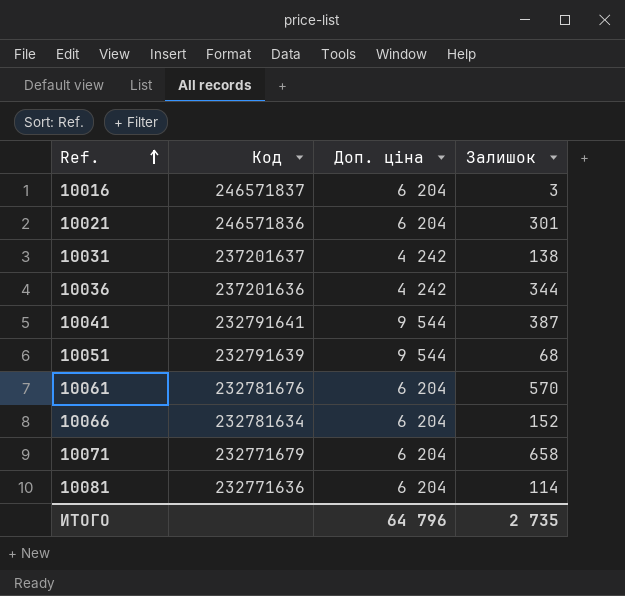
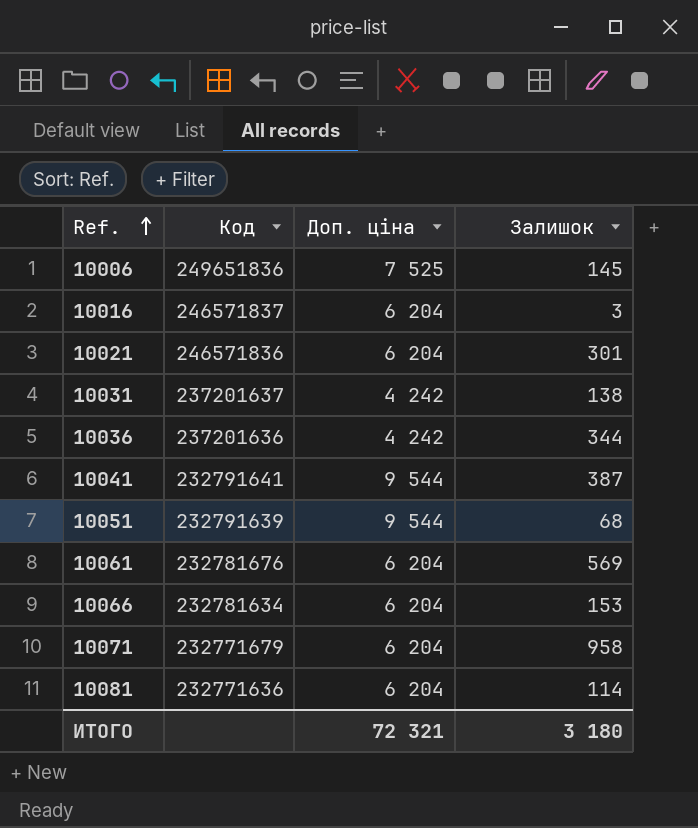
row 10006: none -> 249651836 | 7 525 | 145
10061 | Залишок: 570 -> 569
10066 | Залишок: 152 -> 153
10071 | Залишок: 658 -> 958
ИТОГО | Доп. ціна: 64 796 -> 72 321
ИТОГО | Залишок: 2 735 -> 3 180

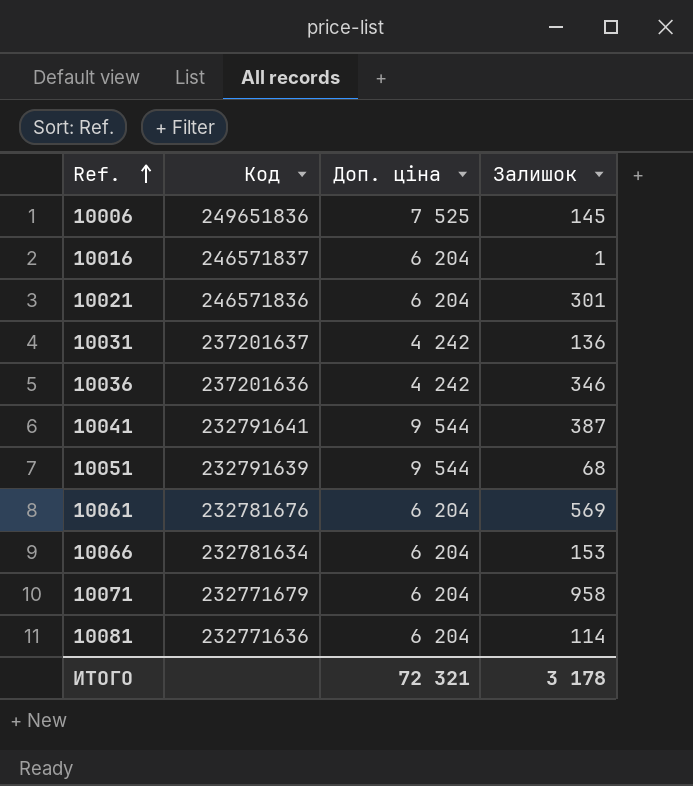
10016 | Залишок: 3 -> 1
10031 | Залишок: 138 -> 136
10036 | Залишок: 344 -> 346
ИТОГО | Залишок: 3 180 -> 3 178

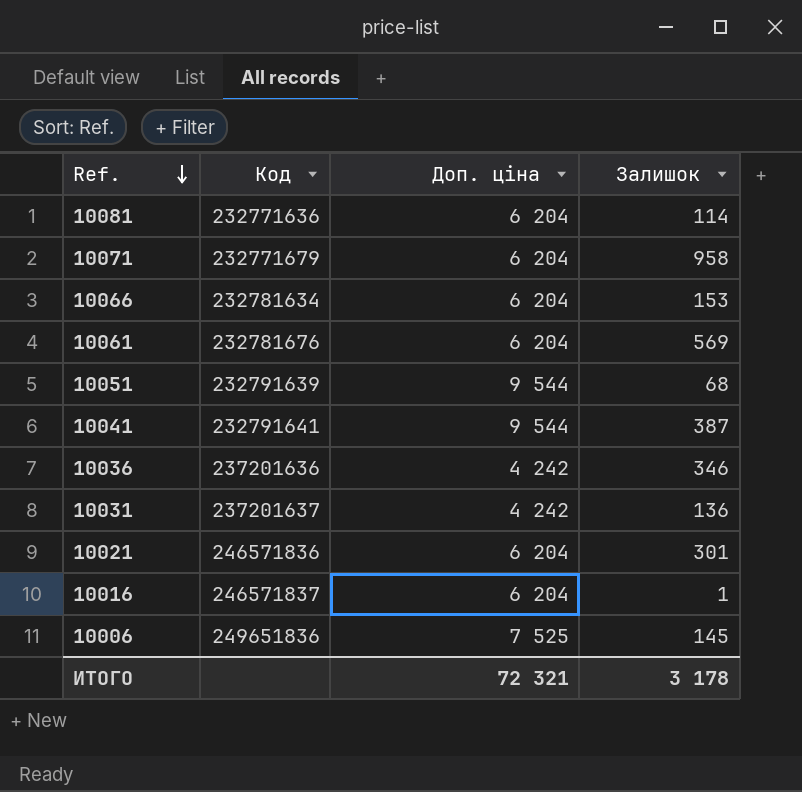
row order: Ref. ascending -> Ref. descending

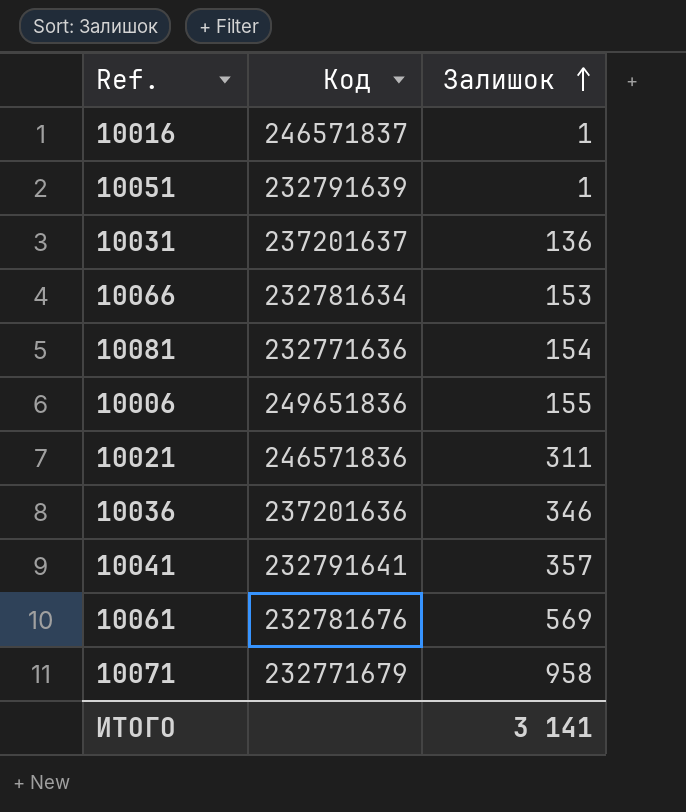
row order: Ref. descending -> Залишок ascending
column Доп. ціна | position: 3 -> none
10051 | Залишок: 68 -> 1
10081 | Залишок: 114 -> 154
10006 | Залишок: 145 -> 155
10021 | Залишок: 301 -> 311
10041 | Залишок: 387 -> 357
ИТОГО | Залишок: 3 178 -> 3 141

